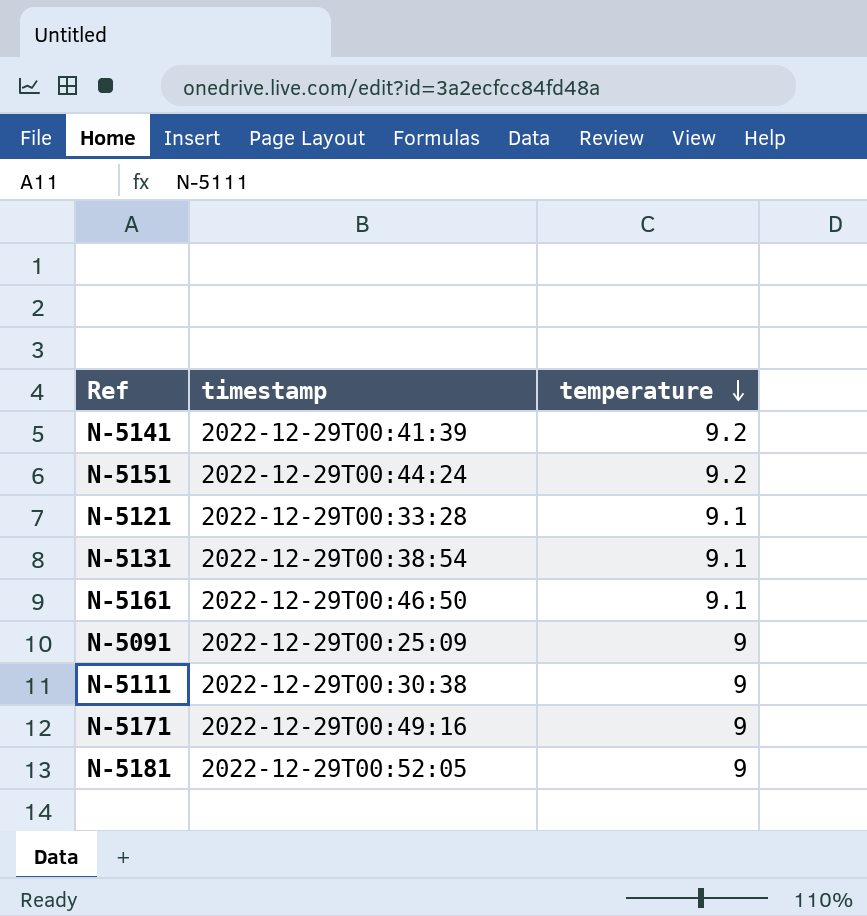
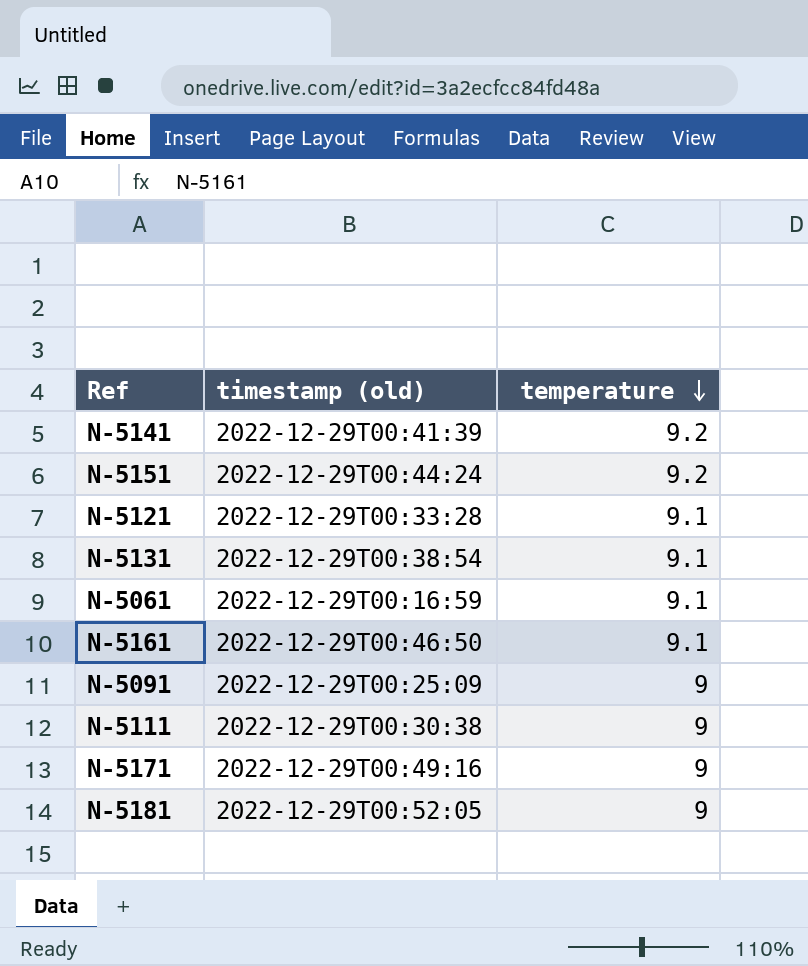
column name: timestamp -> timestamp (old)
row N-5061: none -> 2022-12-29T00:16:59 | 9.1

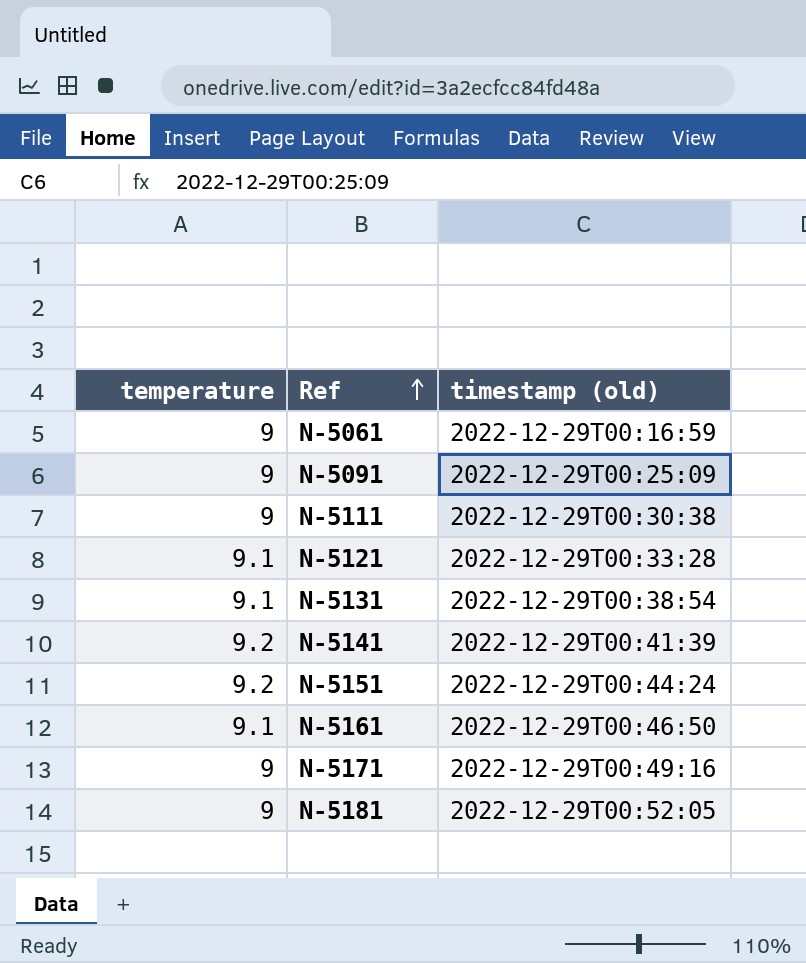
row order: temperature descending -> Ref ascending
column temperature | position: 3 -> 1
N-5061 | temperature: 9.1 -> 9

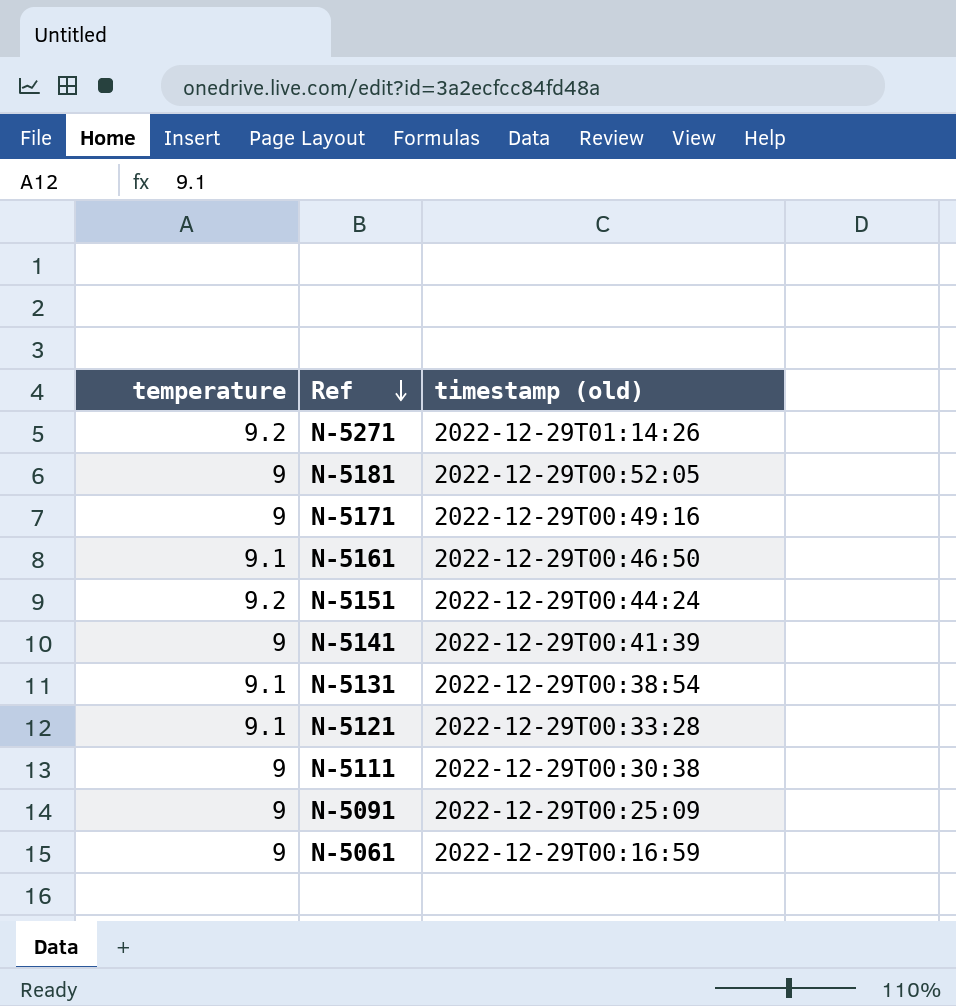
row order: Ref ascending -> Ref descending
row N-5271: none -> 9.2 | 2022-12-29T01:14:26
N-5141 | temperature: 9.2 -> 9

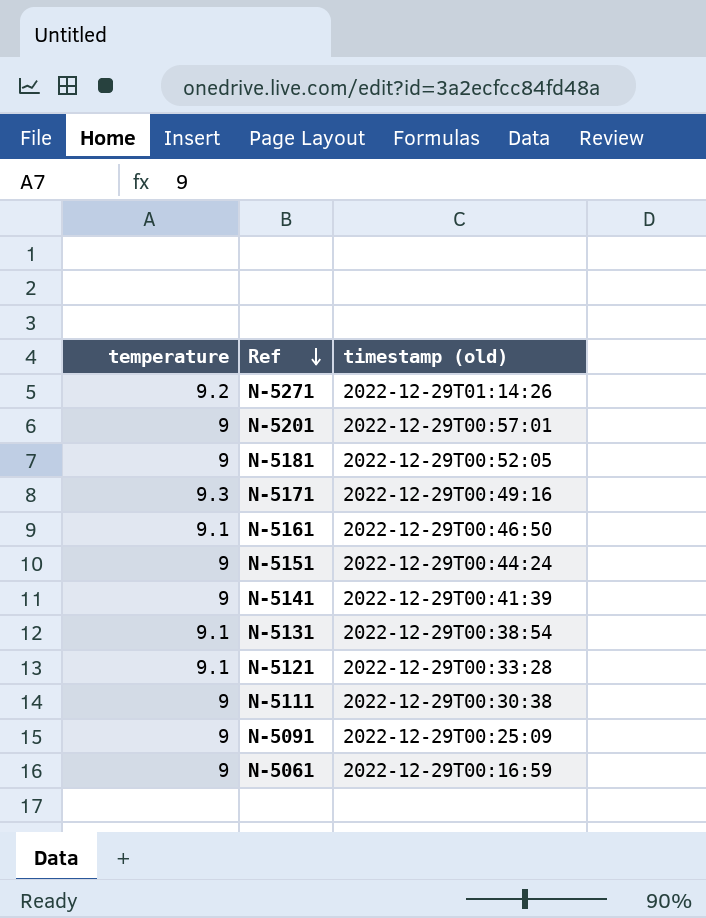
row N-5201: none -> 9 | 2022-12-29T00:57:01
N-5171 | temperature: 9 -> 9.3
N-5151 | temperature: 9.2 -> 9

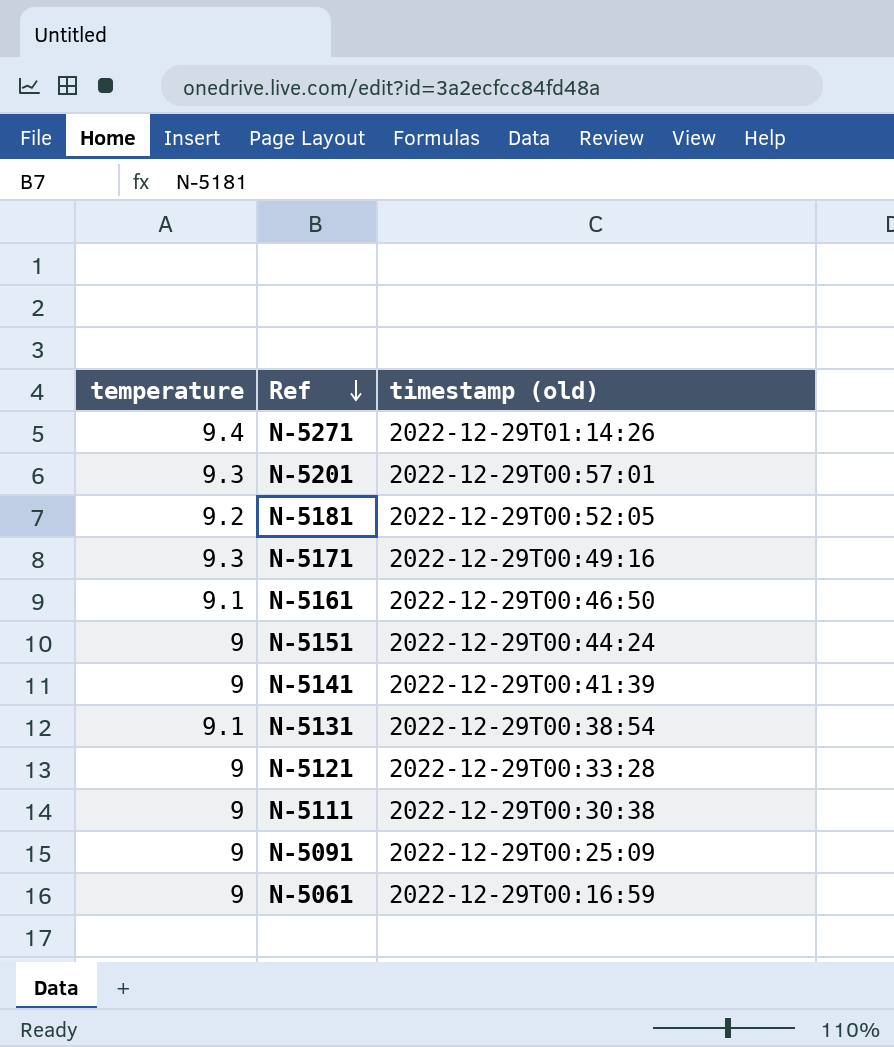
N-5271 | temperature: 9.2 -> 9.4
N-5201 | temperature: 9 -> 9.3
N-5181 | temperature: 9 -> 9.2
N-5121 | temperature: 9.1 -> 9

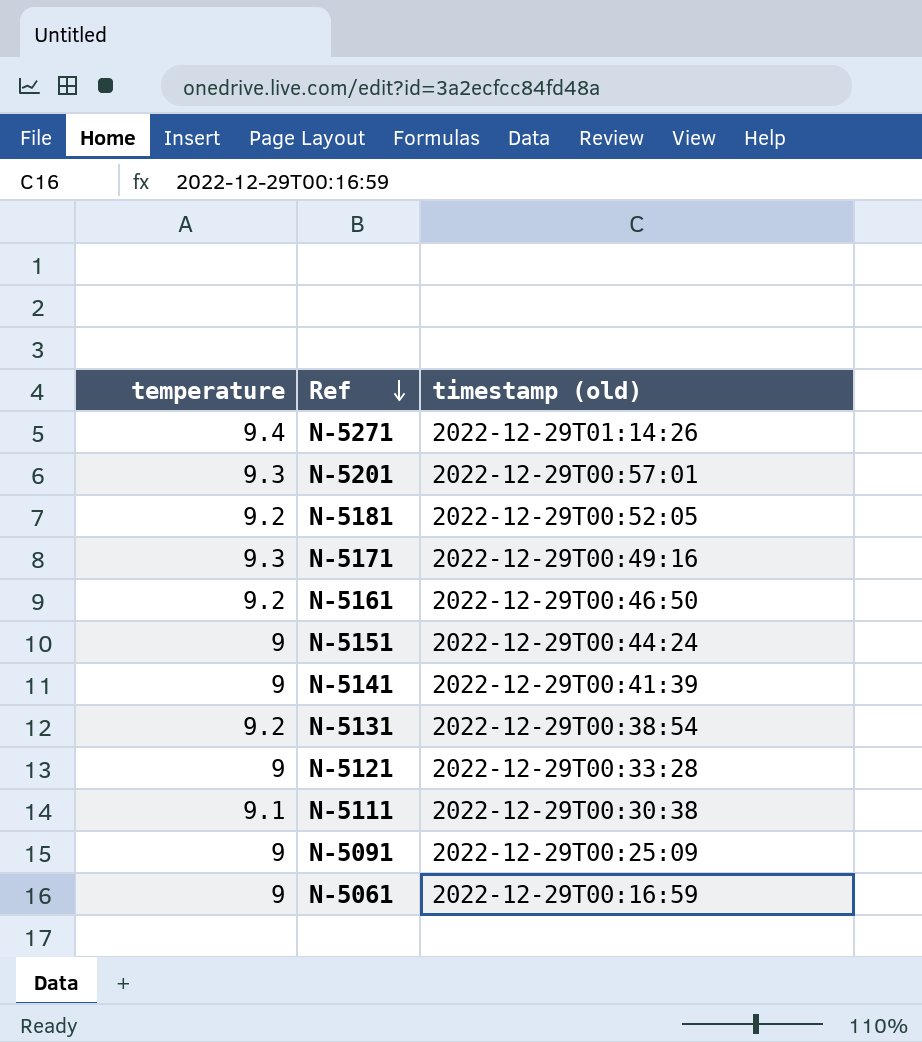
N-5161 | temperature: 9.1 -> 9.2
N-5131 | temperature: 9.1 -> 9.2
N-5111 | temperature: 9 -> 9.1

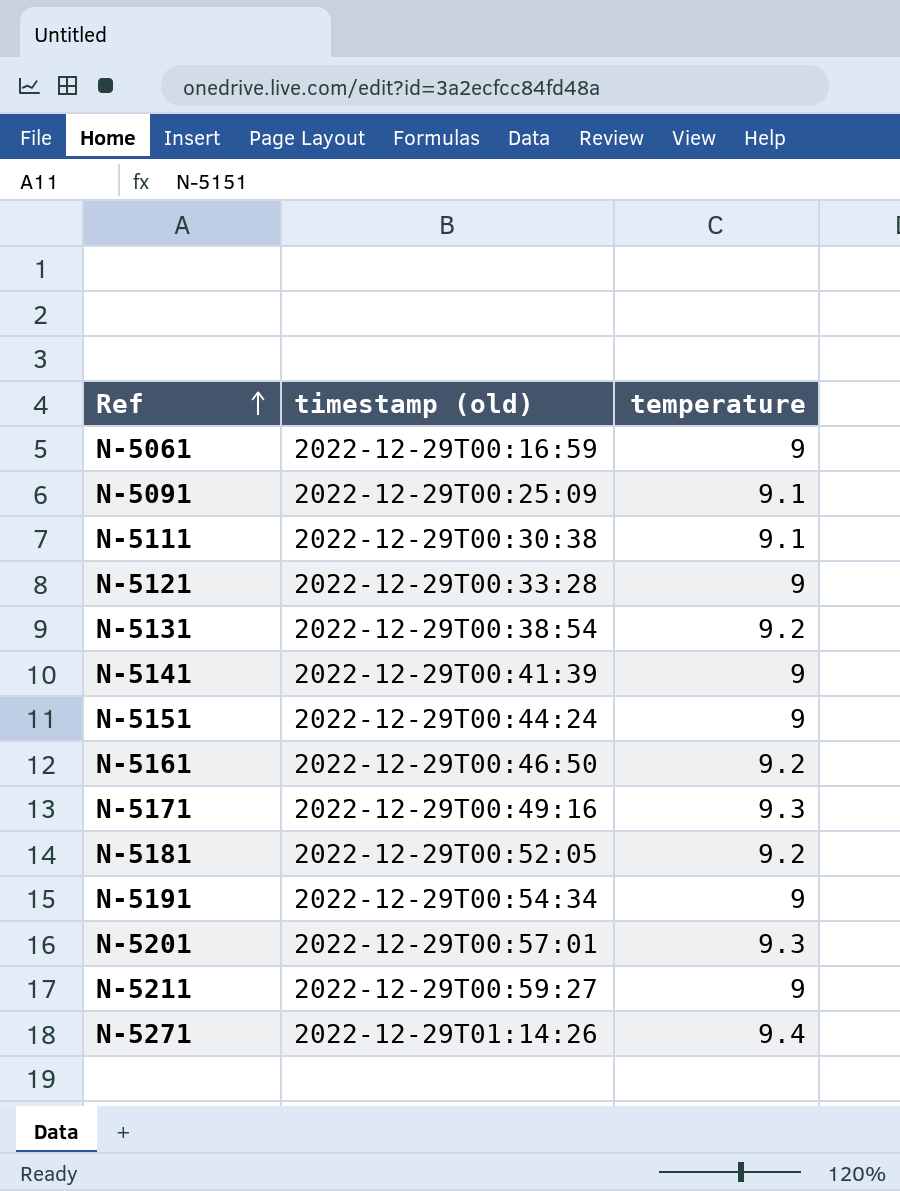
row order: Ref descending -> Ref ascending
column temperature | position: 1 -> 3
N-5091 | temperature: 9 -> 9.1
row N-5191: none -> 2022-12-29T00:54:34 | 9
row N-5211: none -> 2022-12-29T00:59:27 | 9

